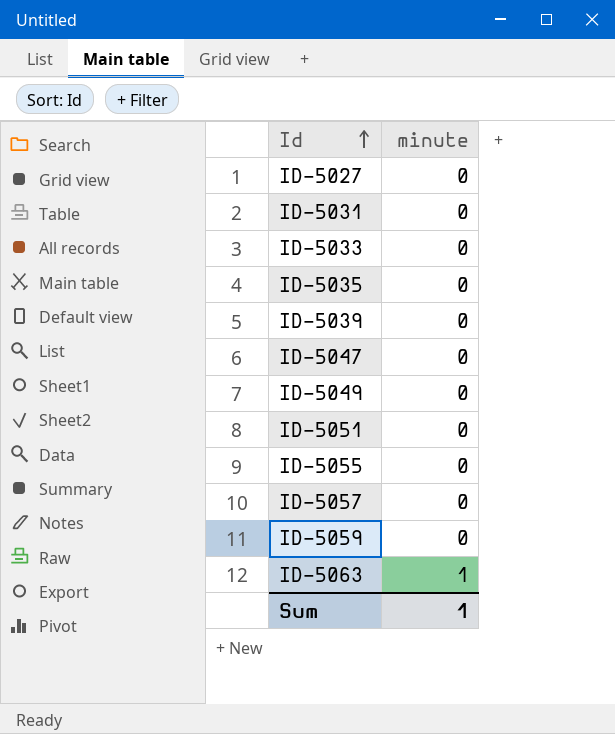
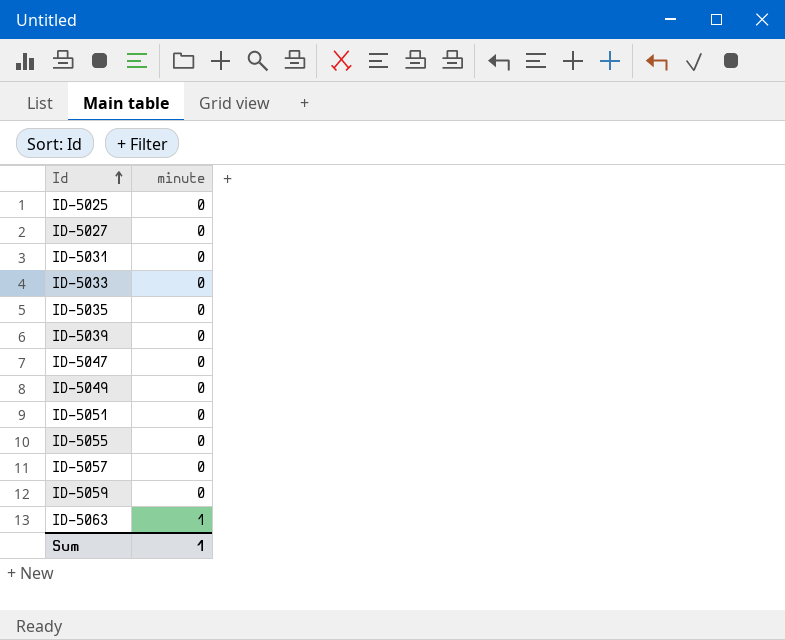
row ID-5025: none -> 0

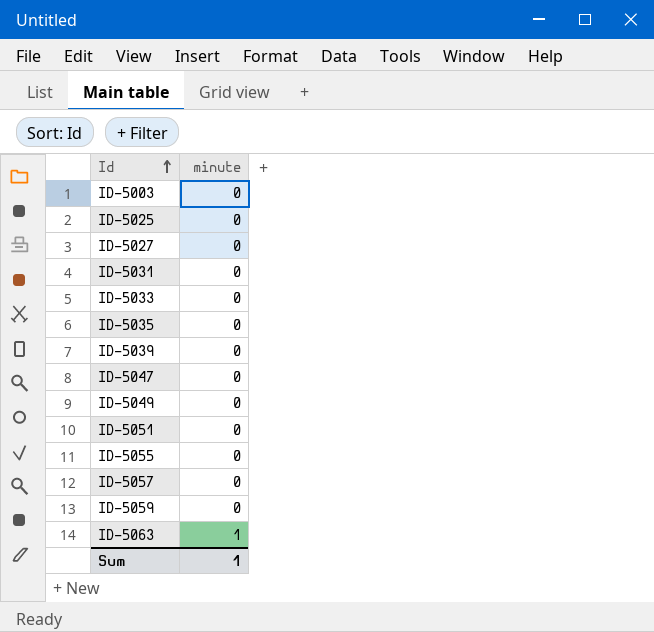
row ID-5003: none -> 0

